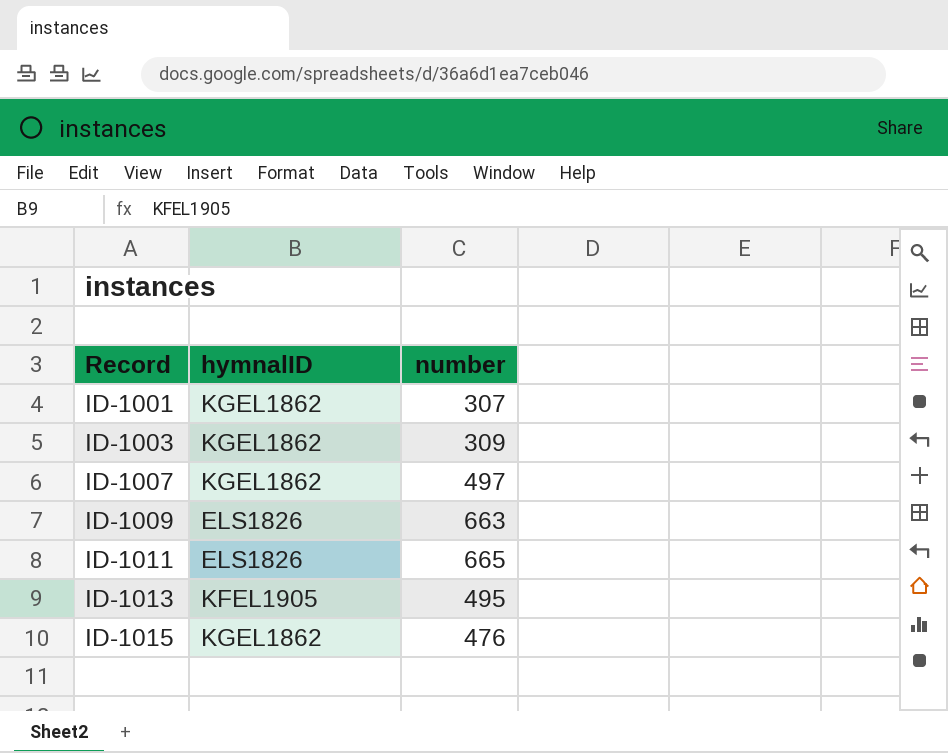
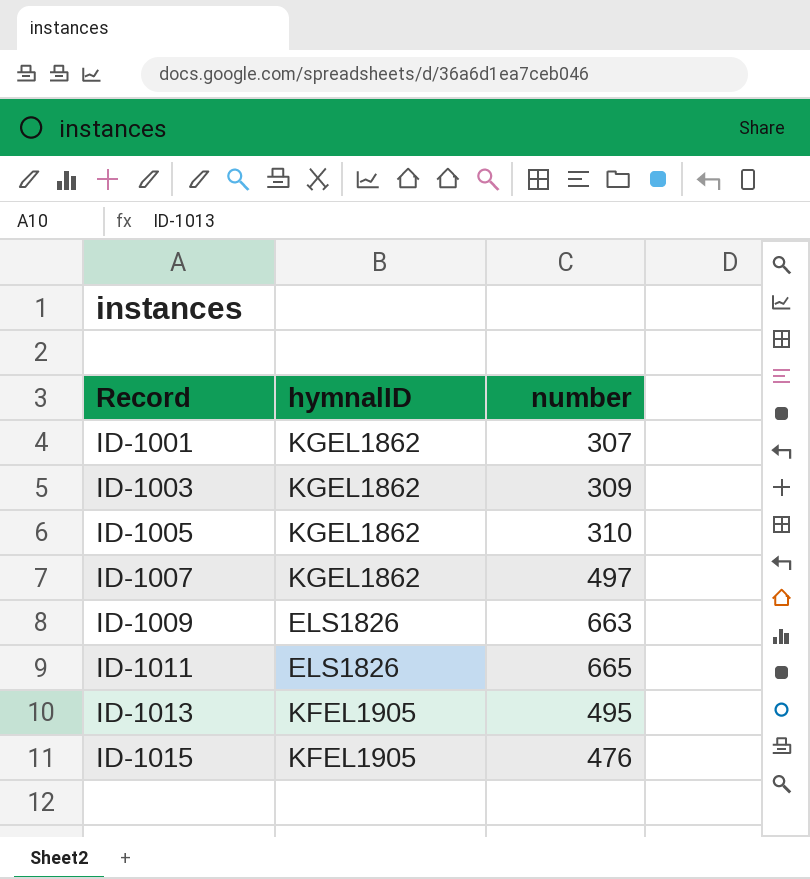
row ID-1005: none -> KGEL1862 | 310
ID-1015 | hymnalID: KGEL1862 -> KFEL1905

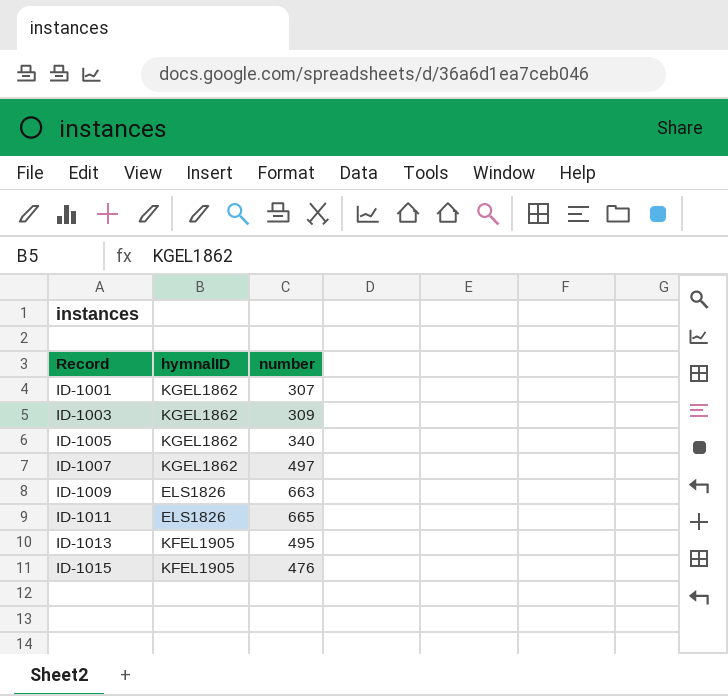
ID-1005 | number: 310 -> 340

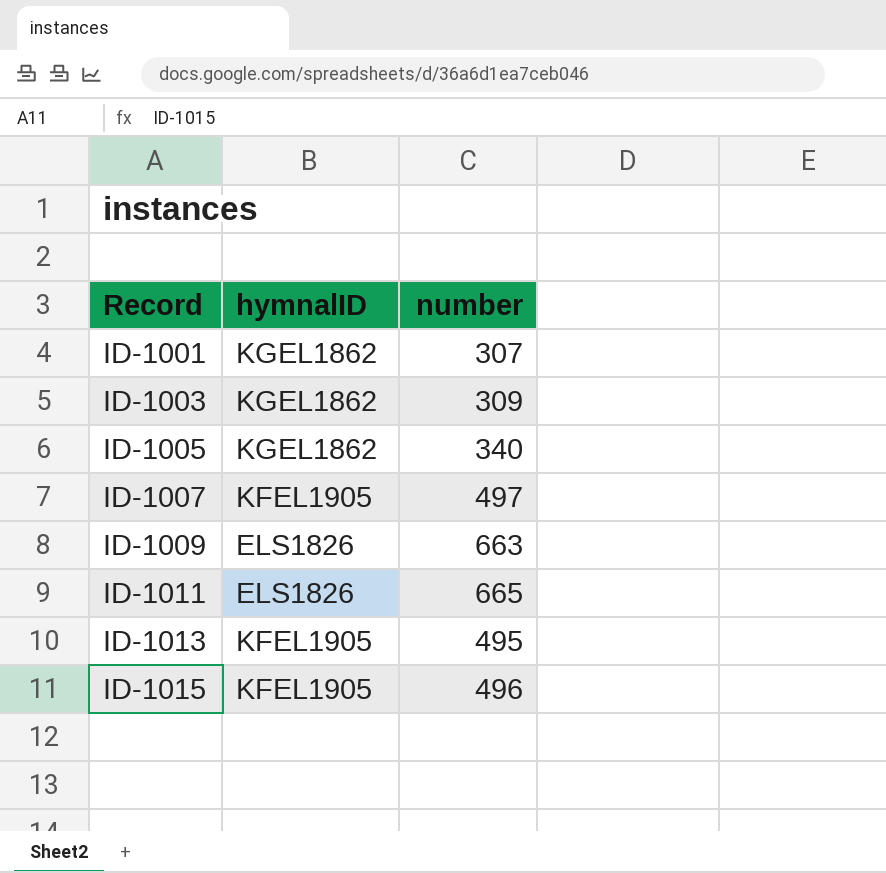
ID-1007 | hymnalID: KGEL1862 -> KFEL1905
ID-1015 | number: 476 -> 496

